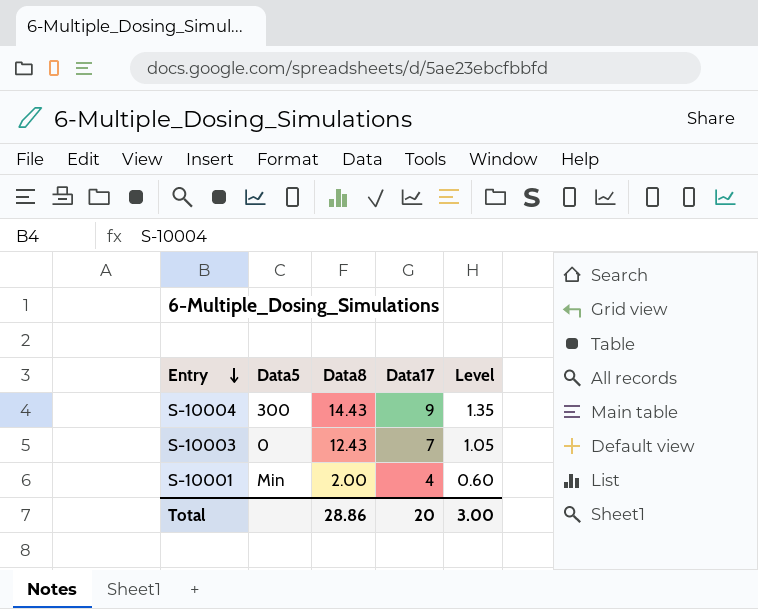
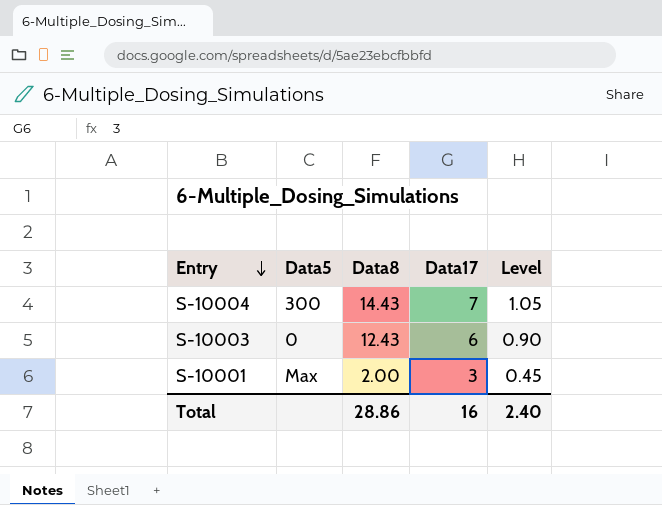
S-10004 | Data17: 9 -> 7
S-10004 | Level: 1.35 -> 1.05
S-10003 | Data17: 7 -> 6
S-10003 | Level: 1.05 -> 0.90
S-10001 | Data5: Min -> Max
S-10001 | Data17: 4 -> 3
S-10001 | Level: 0.60 -> 0.45
Total | Data17: 20 -> 16
Total | Level: 3.00 -> 2.40

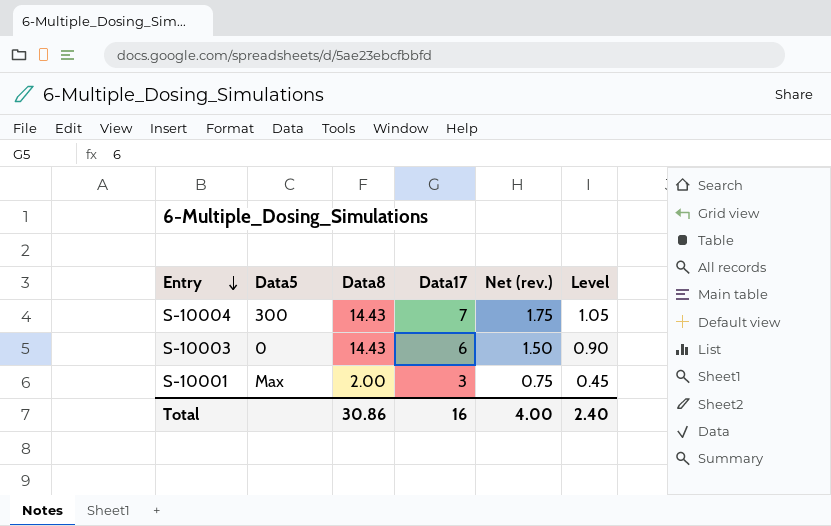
column Net (rev.) | formula: none -> [Data17] * 0.25
S-10003 | Data8: 12.43 -> 14.43
Total | Data8: 28.86 -> 30.86

